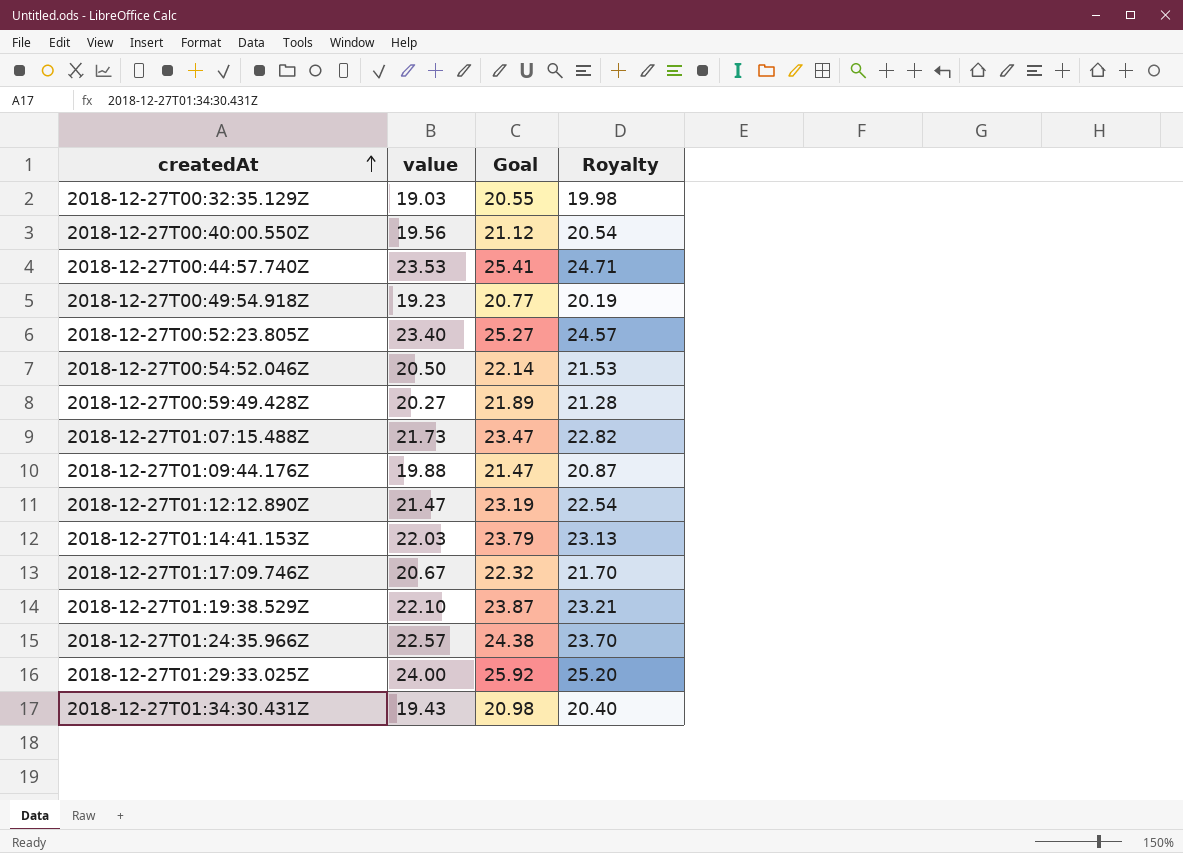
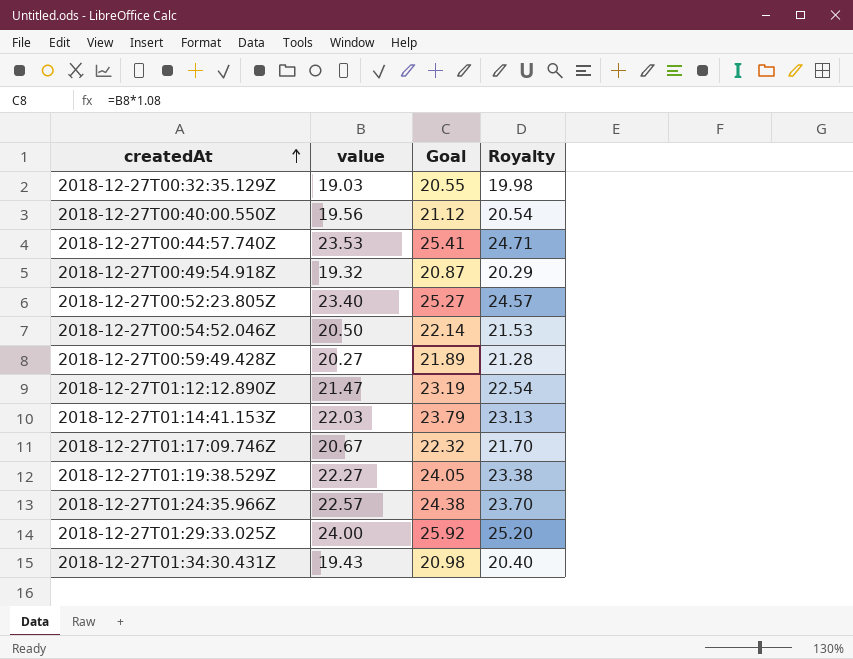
row 2018-12-27T01:07:15.488Z: 21.73 | 23.47 | 22.82 -> none
row 2018-12-27T01:09:44.176Z: 19.88 | 21.47 | 20.87 -> none
2018-12-27T00:49:54.918Z | value: 19.23 -> 19.32
2018-12-27T00:49:54.918Z | Goal: 20.77 -> 20.87
2018-12-27T00:49:54.918Z | Royalty: 20.19 -> 20.29
2018-12-27T01:19:38.529Z | value: 22.10 -> 22.27
2018-12-27T01:19:38.529Z | Goal: 23.87 -> 24.05
2018-12-27T01:19:38.529Z | Royalty: 23.21 -> 23.38

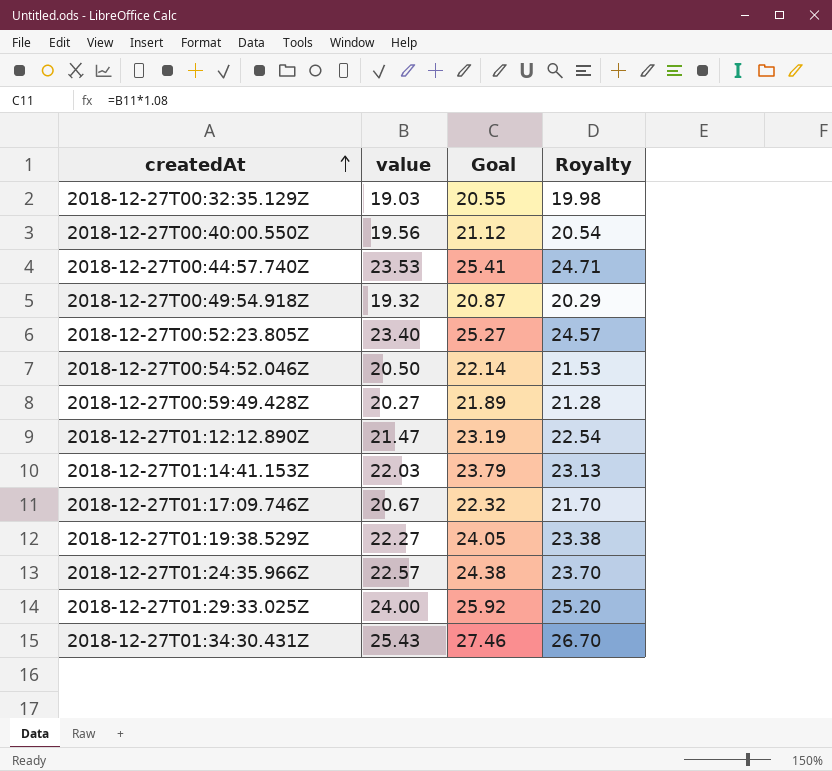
2018-12-27T01:34:30.431Z | value: 19.43 -> 25.43
2018-12-27T01:34:30.431Z | Goal: 20.98 -> 27.46
2018-12-27T01:34:30.431Z | Royalty: 20.40 -> 26.70

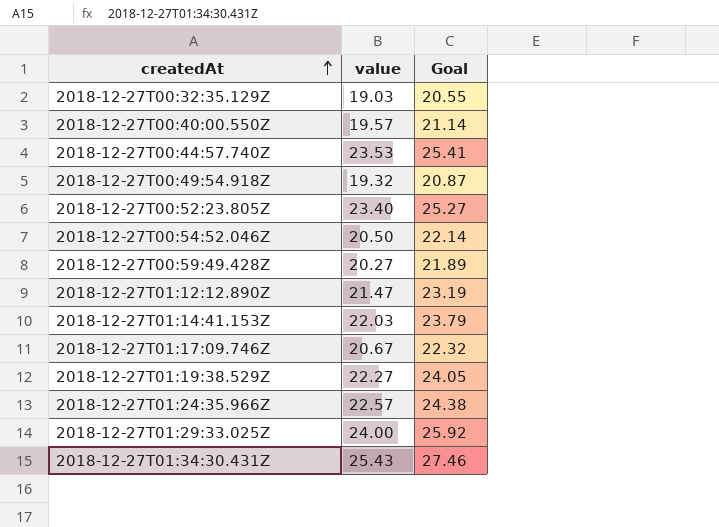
column Royalty | formula: [value] * 1.05 -> none
2018-12-27T00:40:00.550Z | value: 19.56 -> 19.57
2018-12-27T00:40:00.550Z | Goal: 21.12 -> 21.14

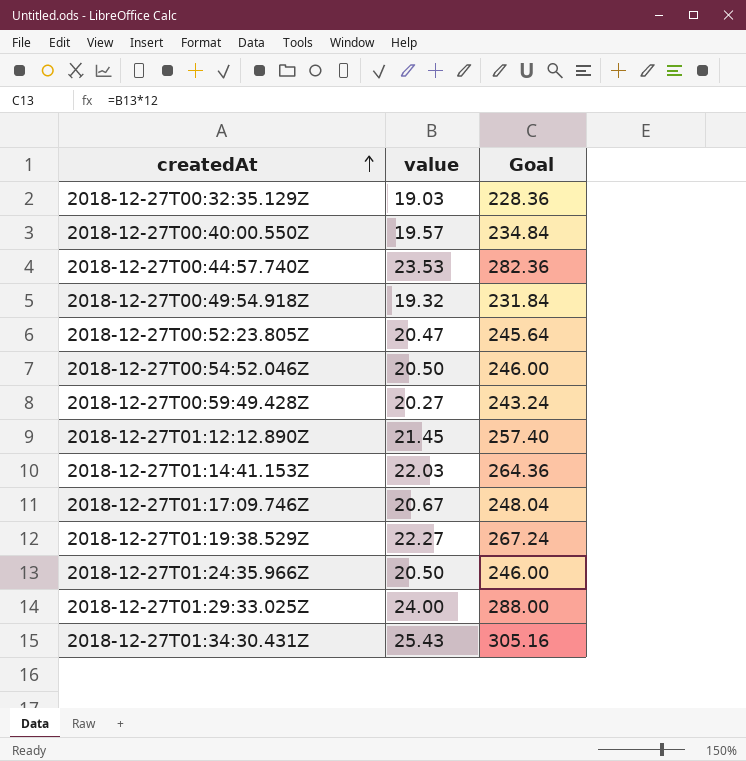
column Goal | formula: [value] * 1.08 -> [value] * 12
2018-12-27T00:52:23.805Z | value: 23.40 -> 20.47
2018-12-27T01:12:12.890Z | value: 21.47 -> 21.45
2018-12-27T01:24:35.966Z | value: 22.57 -> 20.50

